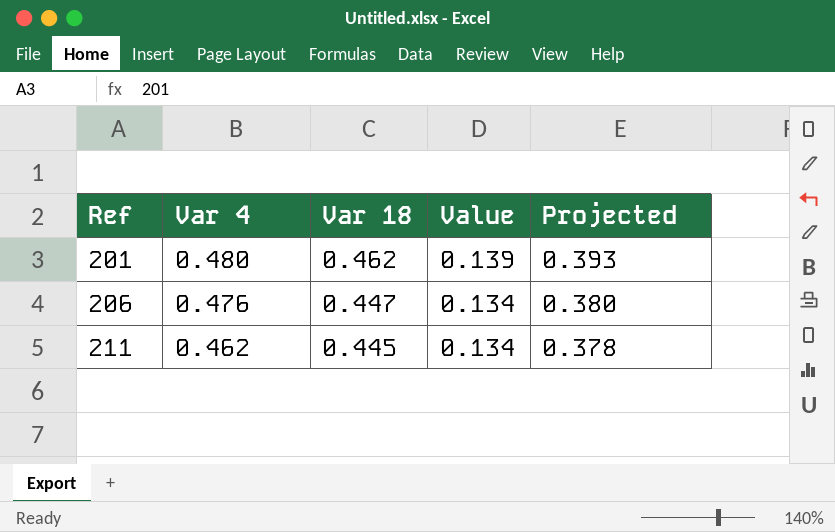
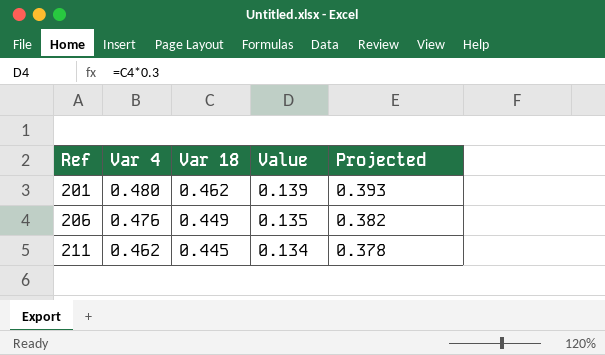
206 | Var 18: 0.447 -> 0.449
206 | Value: 0.134 -> 0.135
206 | Projected: 0.380 -> 0.382

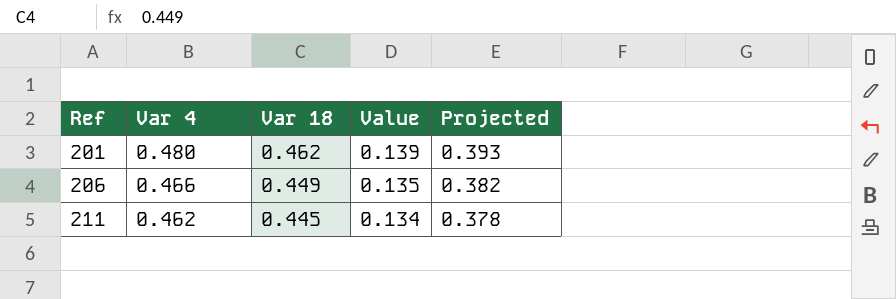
206 | Var 4: 0.476 -> 0.466

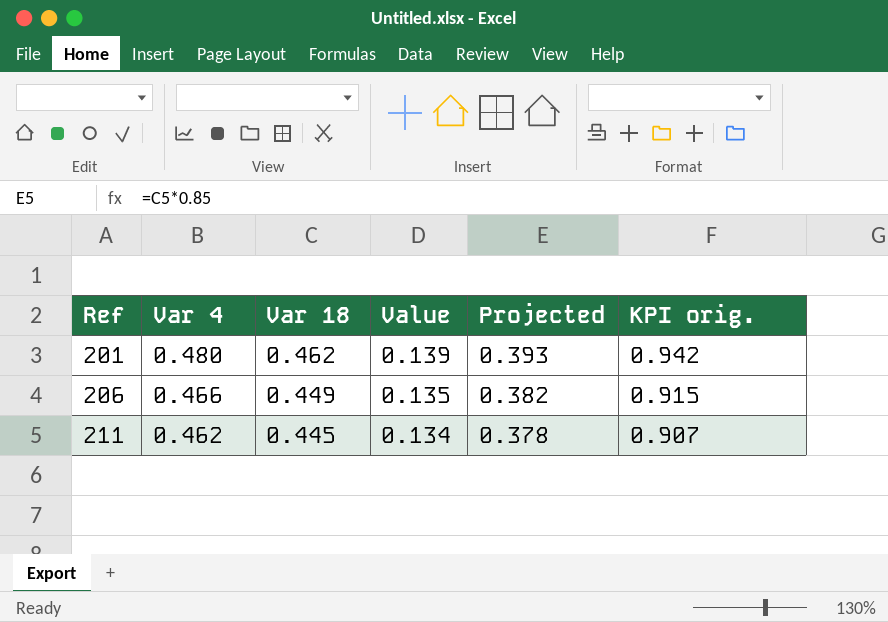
column KPI orig. | formula: none -> [Var 4] + [Var 18]

